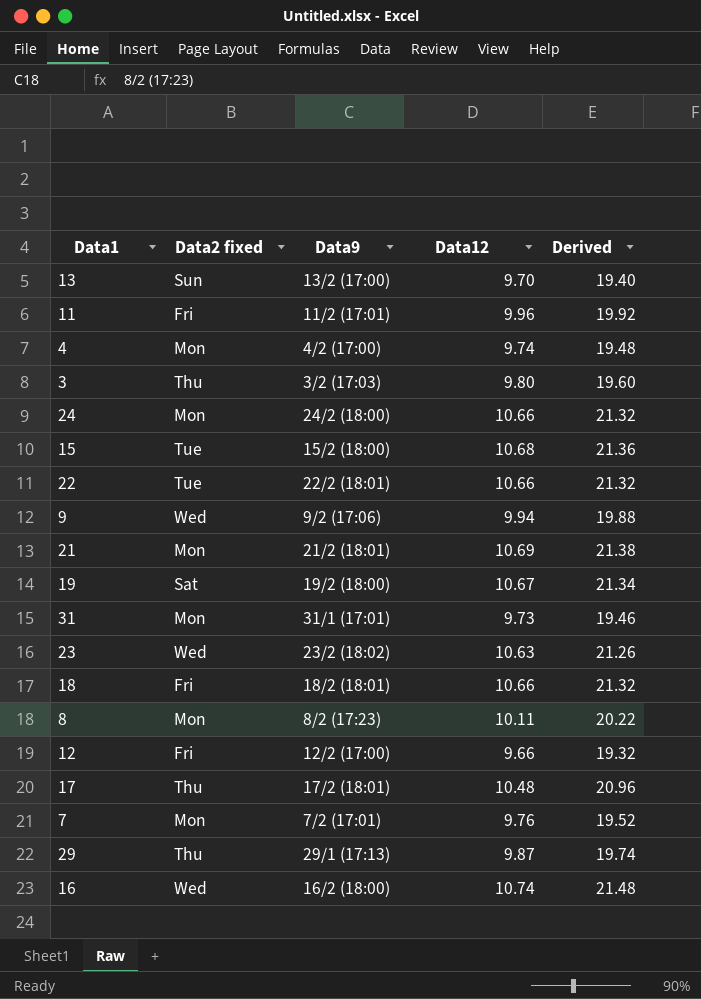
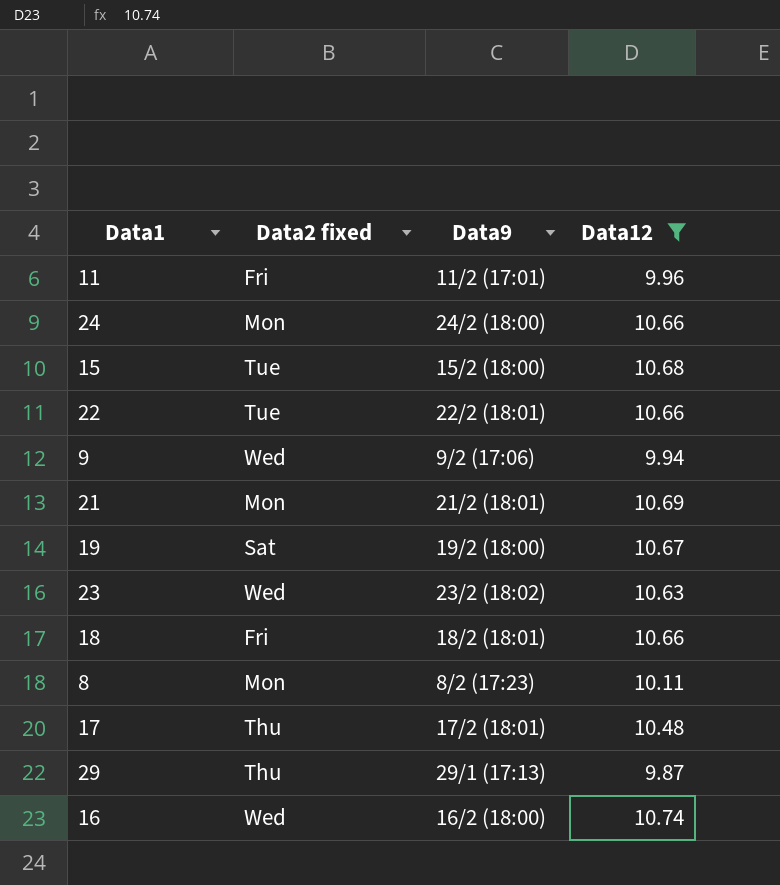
filter: none -> Data12 >= 9.87
column Derived | formula: [Data12] * 2 -> none

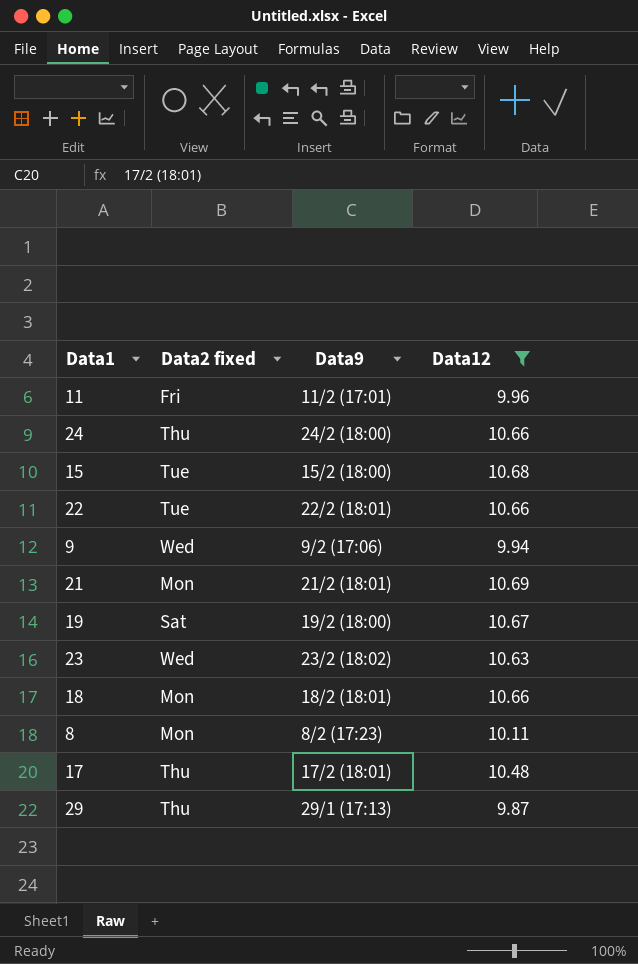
row 16: Wed | 16/2 (18:00) | 10.74 -> none
24 | Data2 fixed: Mon -> Thu
18 | Data2 fixed: Fri -> Mon

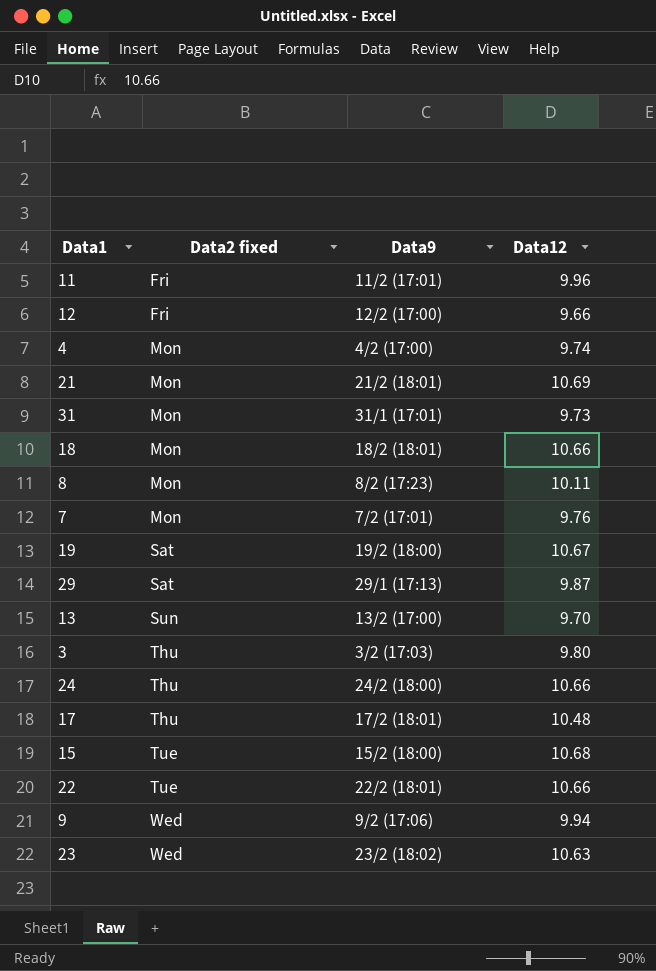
filter: Data12 >= 9.87 -> none
row order: none -> Data2 fixed ascending
29 | Data2 fixed: Thu -> Sat

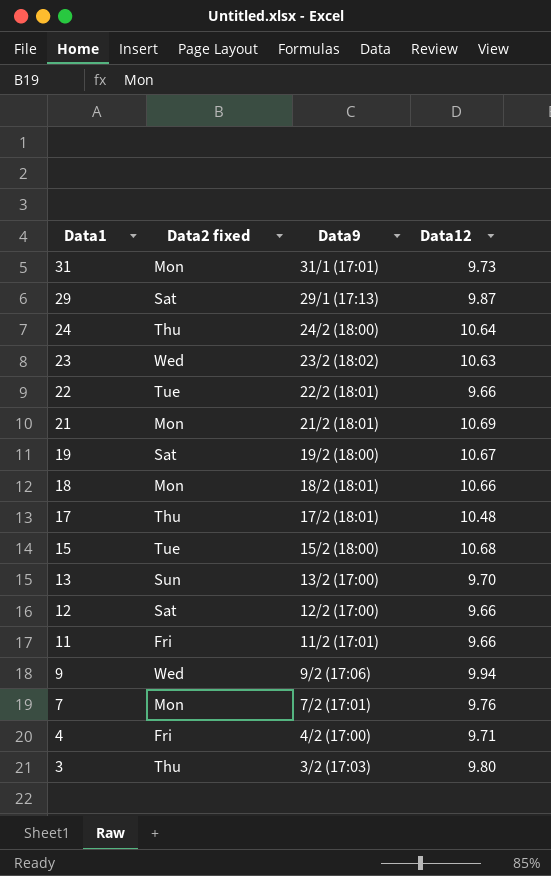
row order: Data2 fixed ascending -> Data1 descending
row 8: Mon | 8/2 (17:23) | 10.11 -> none
24 | Data12: 10.66 -> 10.64
22 | Data12: 10.66 -> 9.66
12 | Data2 fixed: Fri -> Sat
11 | Data12: 9.96 -> 9.66
4 | Data2 fixed: Mon -> Fri
4 | Data12: 9.74 -> 9.71

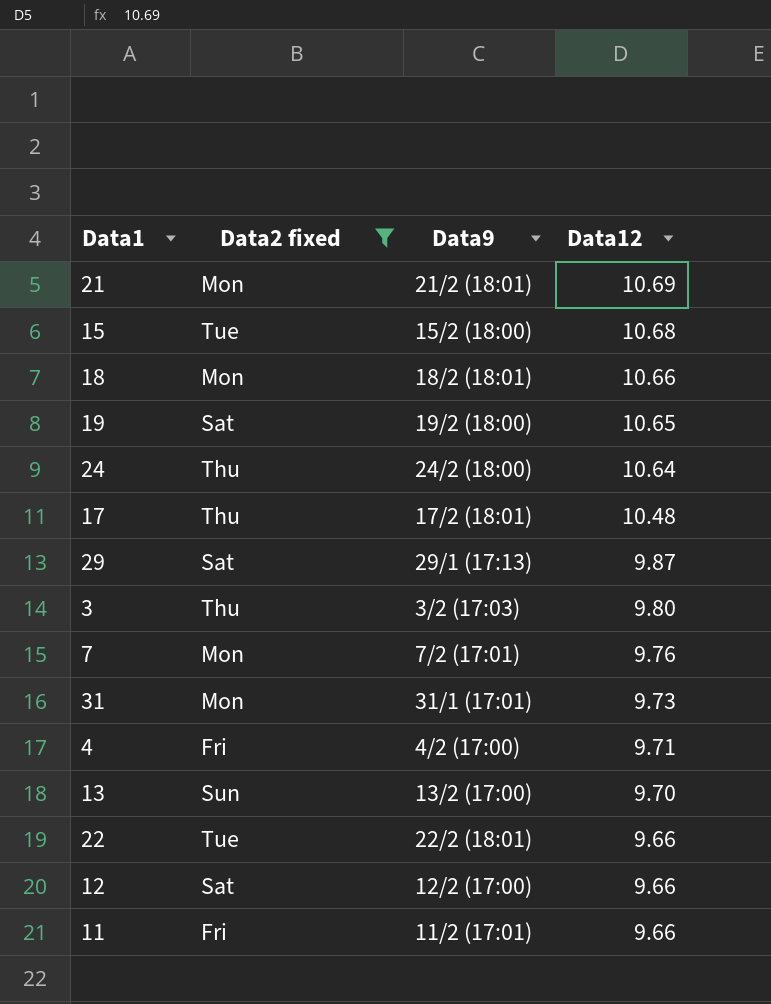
filter: none -> Data2 fixed != Wed
row order: Data1 descending -> Data12 descending
19 | Data12: 10.67 -> 10.65

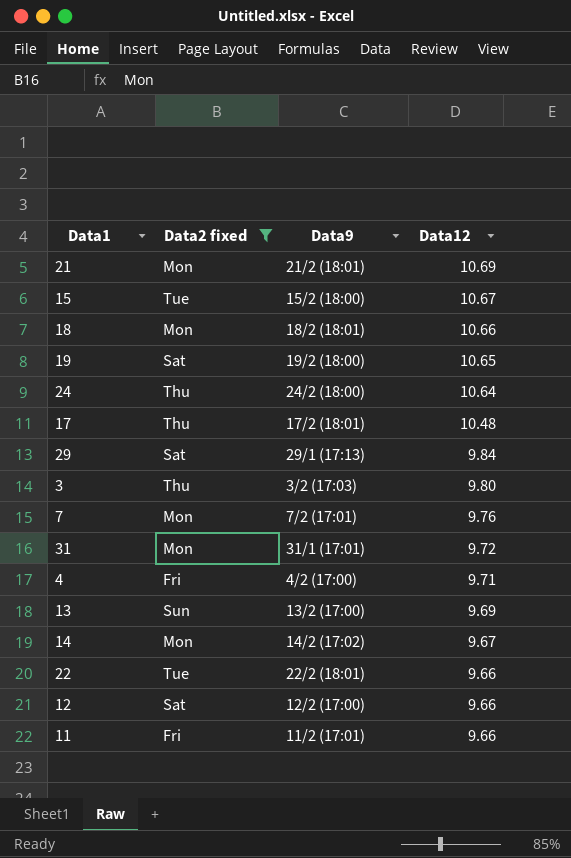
15 | Data12: 10.68 -> 10.67
29 | Data12: 9.87 -> 9.84
31 | Data12: 9.73 -> 9.72
13 | Data12: 9.70 -> 9.69
row 14: none -> Mon | 14/2 (17:02) | 9.67

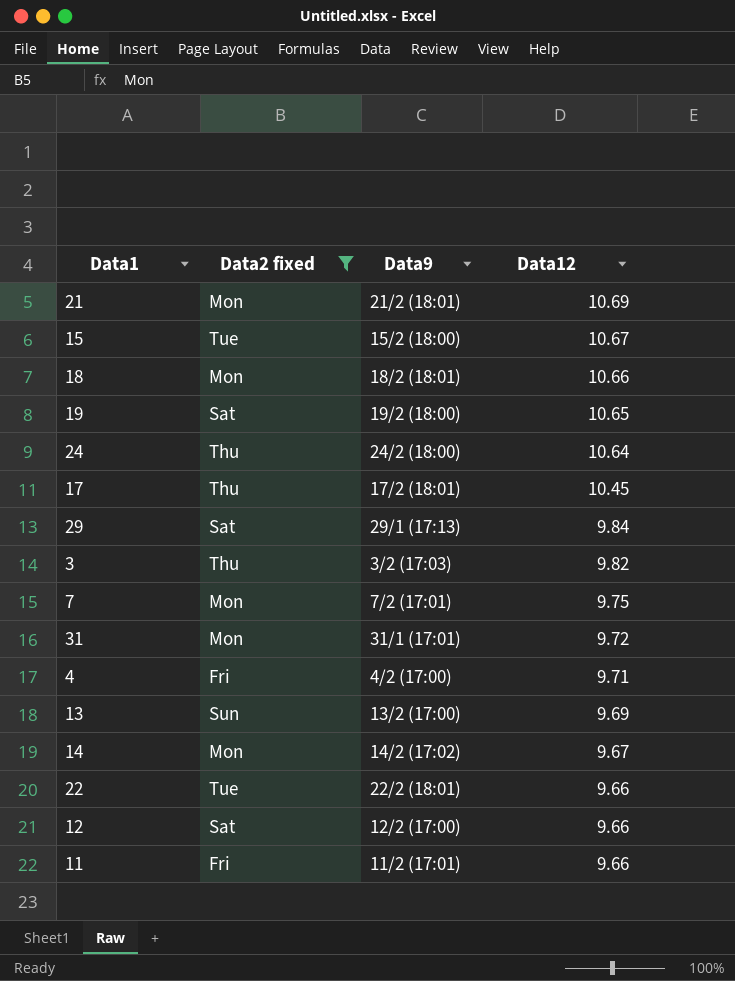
17 | Data12: 10.48 -> 10.45
3 | Data12: 9.80 -> 9.82
7 | Data12: 9.76 -> 9.75

